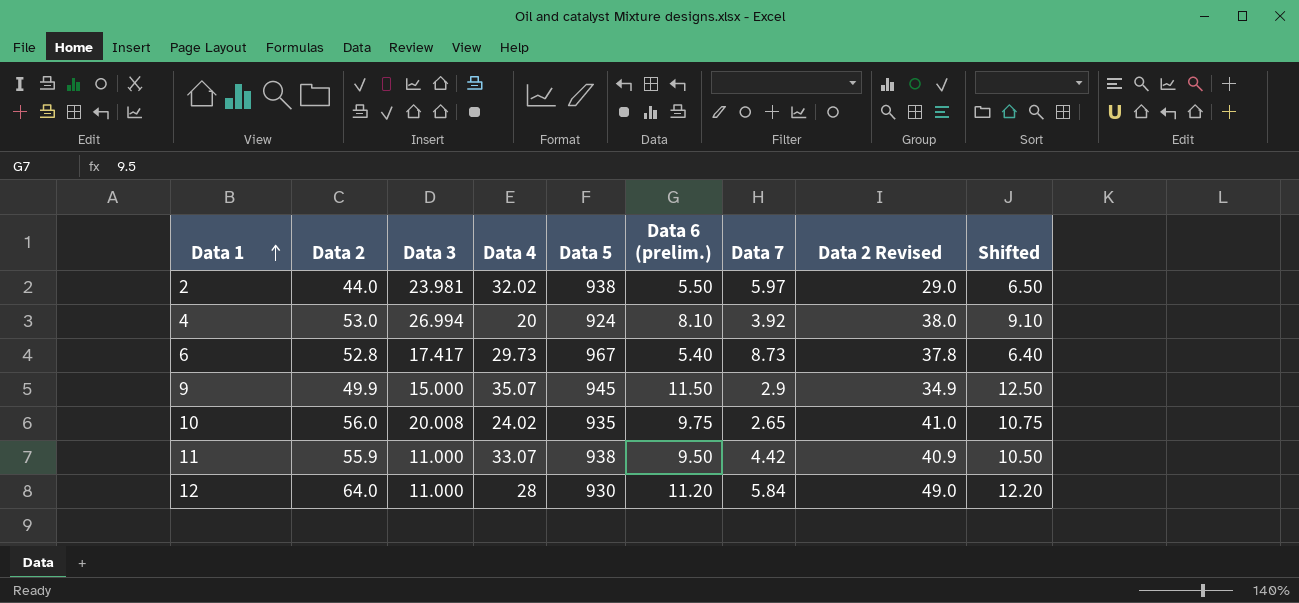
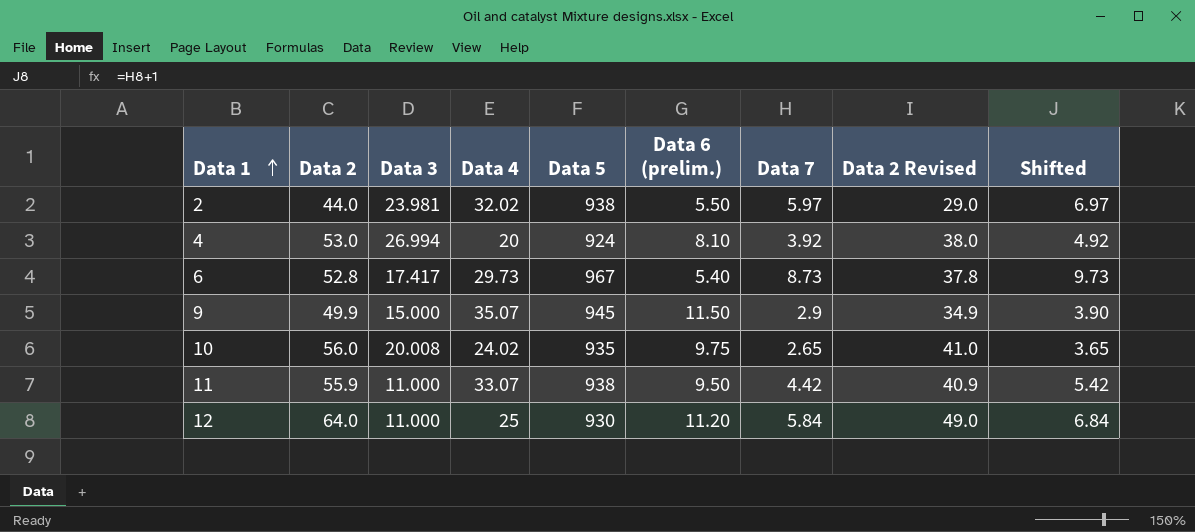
column Shifted | formula: [Data 6 (prelim.)] + 1 -> [Data 7] + 1
12 | Data 4: 28 -> 25

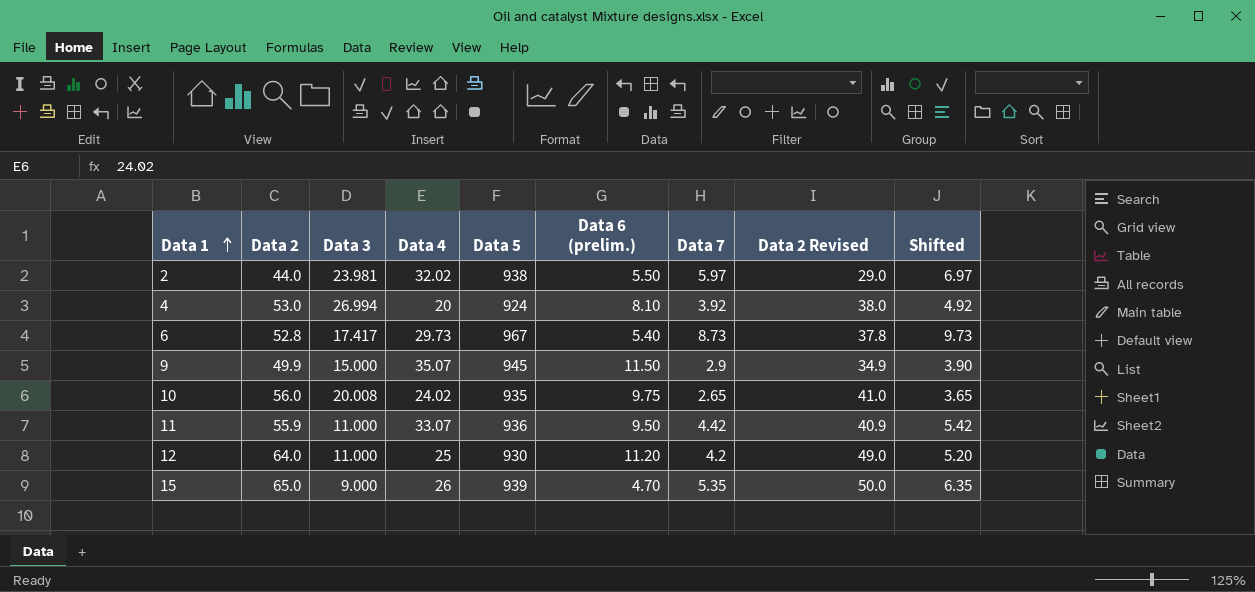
11 | Data 5: 938 -> 936
12 | Data 7: 5.84 -> 4.2
12 | Shifted: 6.84 -> 5.20
row 15: none -> 65.0 | 9.000 | 26 | 939 | 4.70 | 5.35 | 50.0 | 6.35

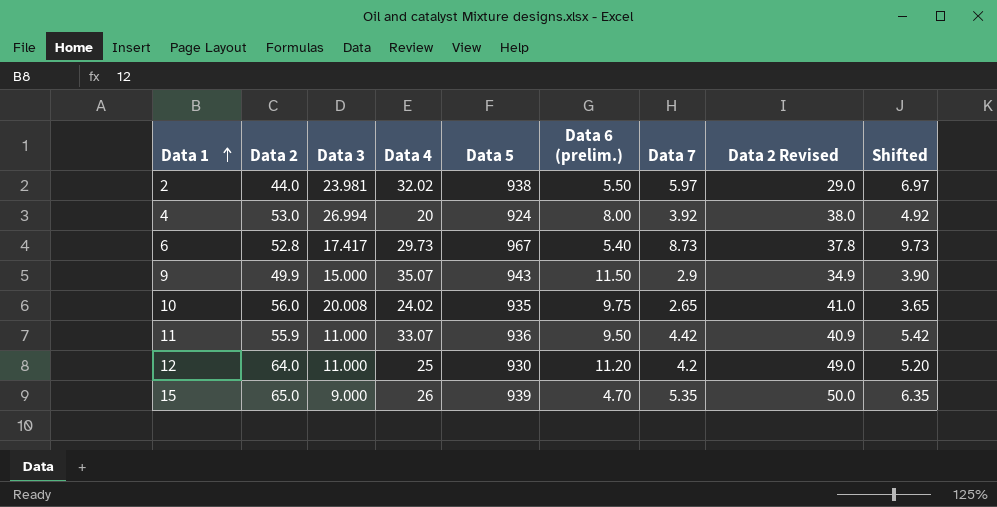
4 | Data 6 (prelim.): 8.10 -> 8.00
9 | Data 5: 945 -> 943

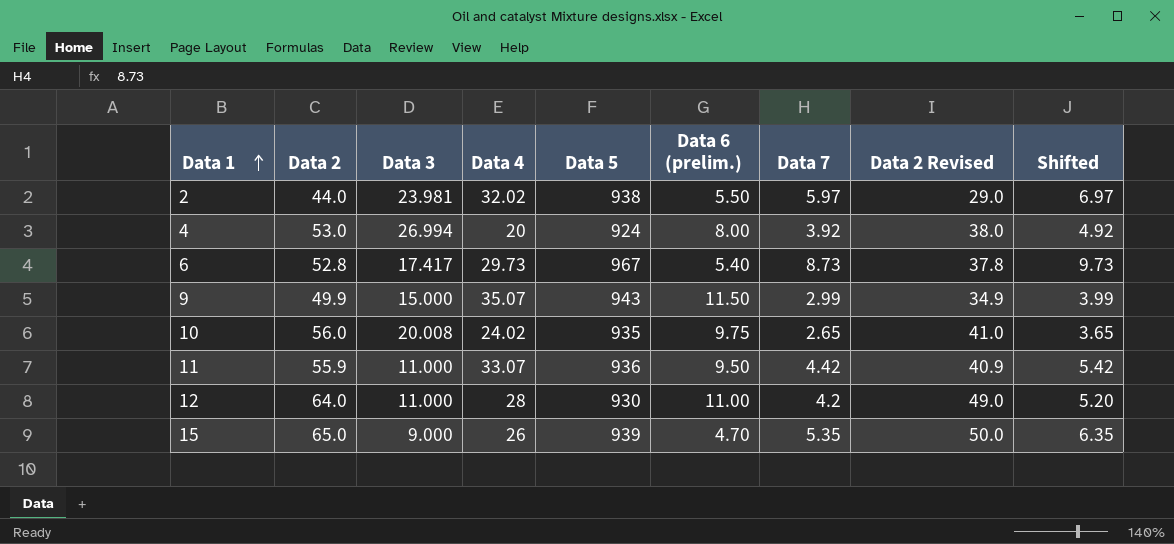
9 | Data 7: 2.9 -> 2.99
9 | Shifted: 3.90 -> 3.99
12 | Data 4: 25 -> 28
12 | Data 6 (prelim.): 11.20 -> 11.00

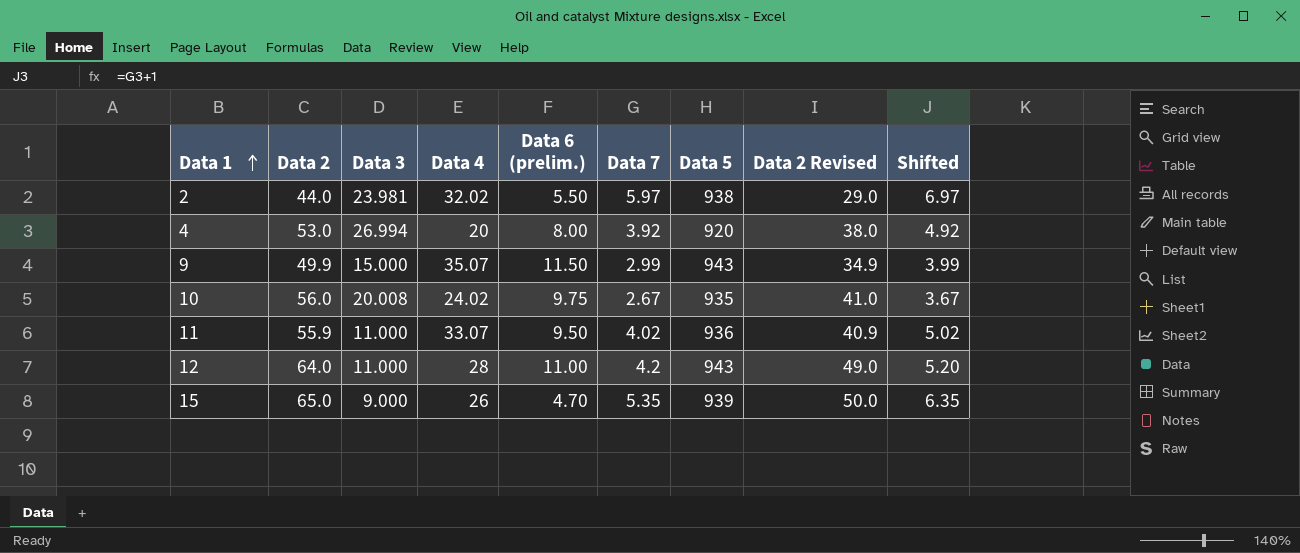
column Data 5 | position: 5 -> 7
row 6: 52.8 | 17.417 | 29.73 | 967 | 5.40 | 8.73 | 37.8 | 9.73 -> none
4 | Data 5: 924 -> 920
10 | Data 7: 2.65 -> 2.67
10 | Shifted: 3.65 -> 3.67
11 | Data 7: 4.42 -> 4.02
11 | Shifted: 5.42 -> 5.02
12 | Data 5: 930 -> 943

